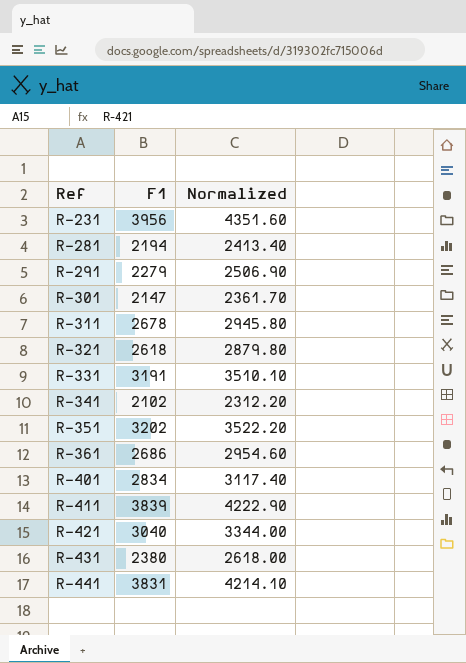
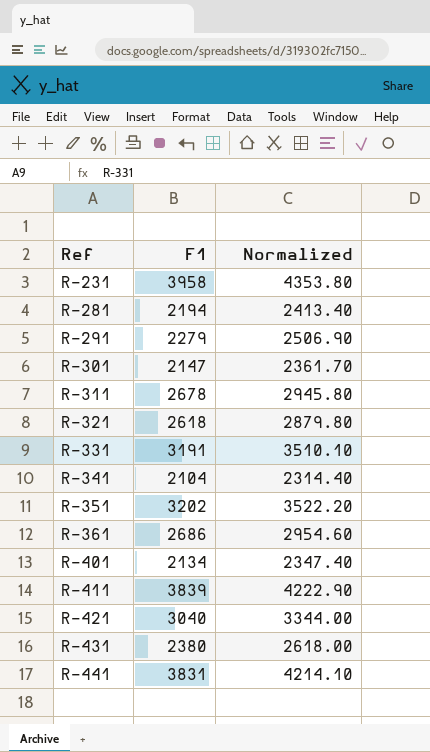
R-231 | F1: 3956 -> 3958
R-231 | Normalized: 4351.60 -> 4353.80
R-341 | F1: 2102 -> 2104
R-341 | Normalized: 2312.20 -> 2314.40
R-401 | F1: 2834 -> 2134
R-401 | Normalized: 3117.40 -> 2347.40

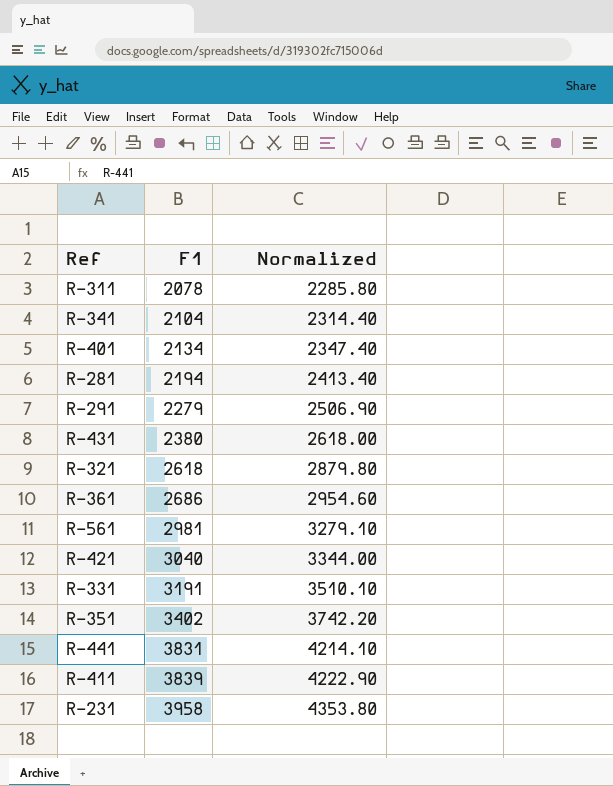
row order: Ref ascending -> F1 ascending
row R-301: 2147 | 2361.70 -> none
R-311 | F1: 2678 -> 2078
R-311 | Normalized: 2945.80 -> 2285.80
row R-561: none -> 2981 | 3279.10
R-351 | F1: 3202 -> 3402
R-351 | Normalized: 3522.20 -> 3742.20

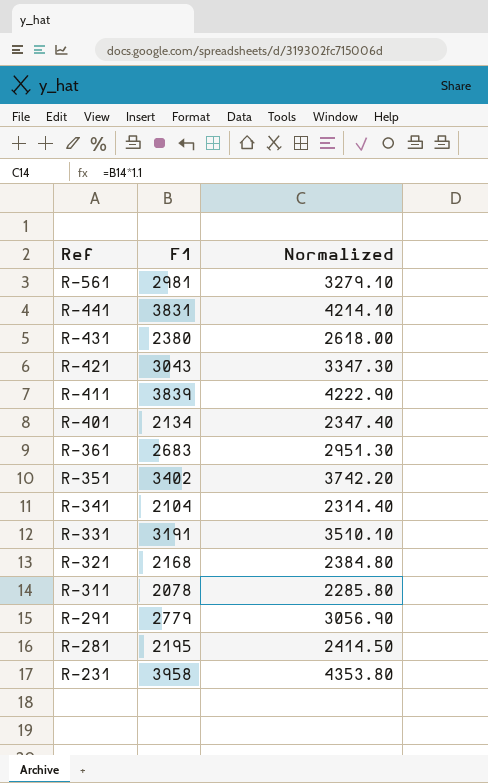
row order: F1 ascending -> Ref descending
R-421 | F1: 3040 -> 3043
R-421 | Normalized: 3344.00 -> 3347.30
R-361 | F1: 2686 -> 2683
R-361 | Normalized: 2954.60 -> 2951.30
R-321 | F1: 2618 -> 2168
R-321 | Normalized: 2879.80 -> 2384.80
R-291 | F1: 2279 -> 2779
R-291 | Normalized: 2506.90 -> 3056.90
R-281 | F1: 2194 -> 2195
R-281 | Normalized: 2413.40 -> 2414.50

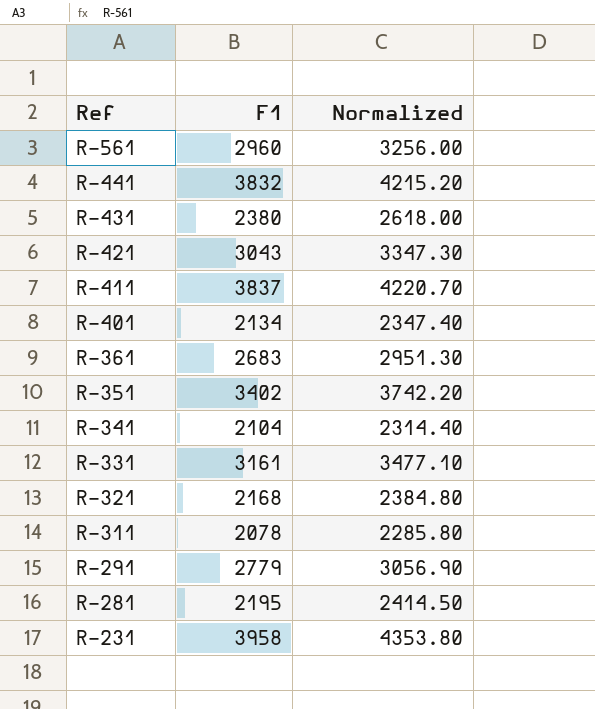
R-561 | F1: 2981 -> 2960
R-561 | Normalized: 3279.10 -> 3256.00
R-441 | F1: 3831 -> 3832
R-441 | Normalized: 4214.10 -> 4215.20
R-411 | F1: 3839 -> 3837
R-411 | Normalized: 4222.90 -> 4220.70
R-331 | F1: 3191 -> 3161
R-331 | Normalized: 3510.10 -> 3477.10

